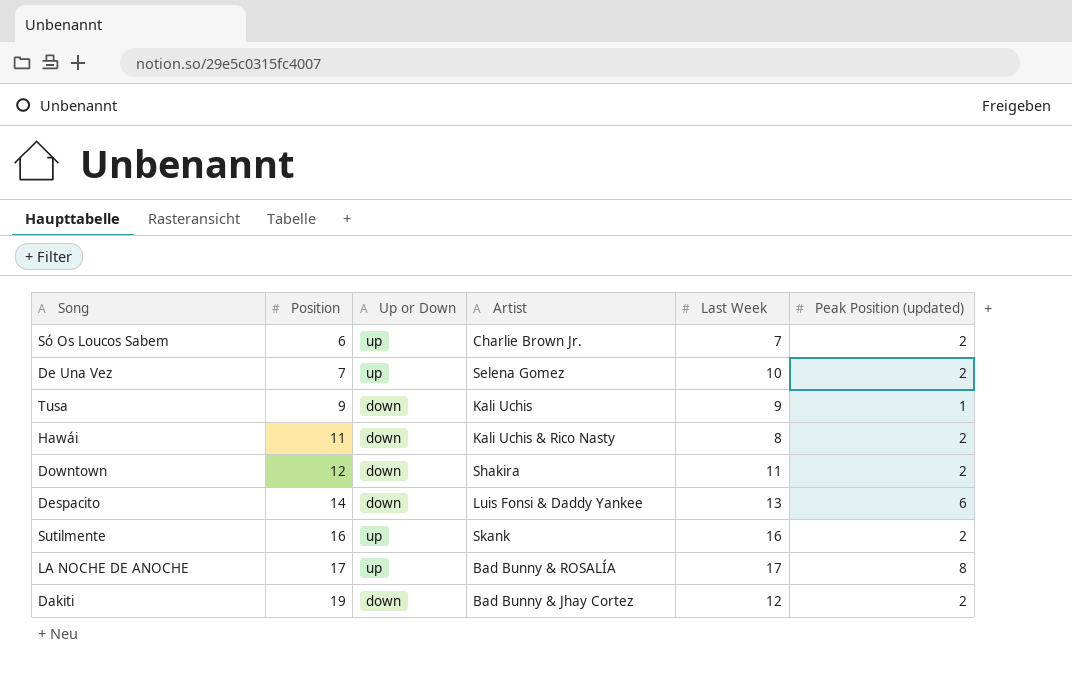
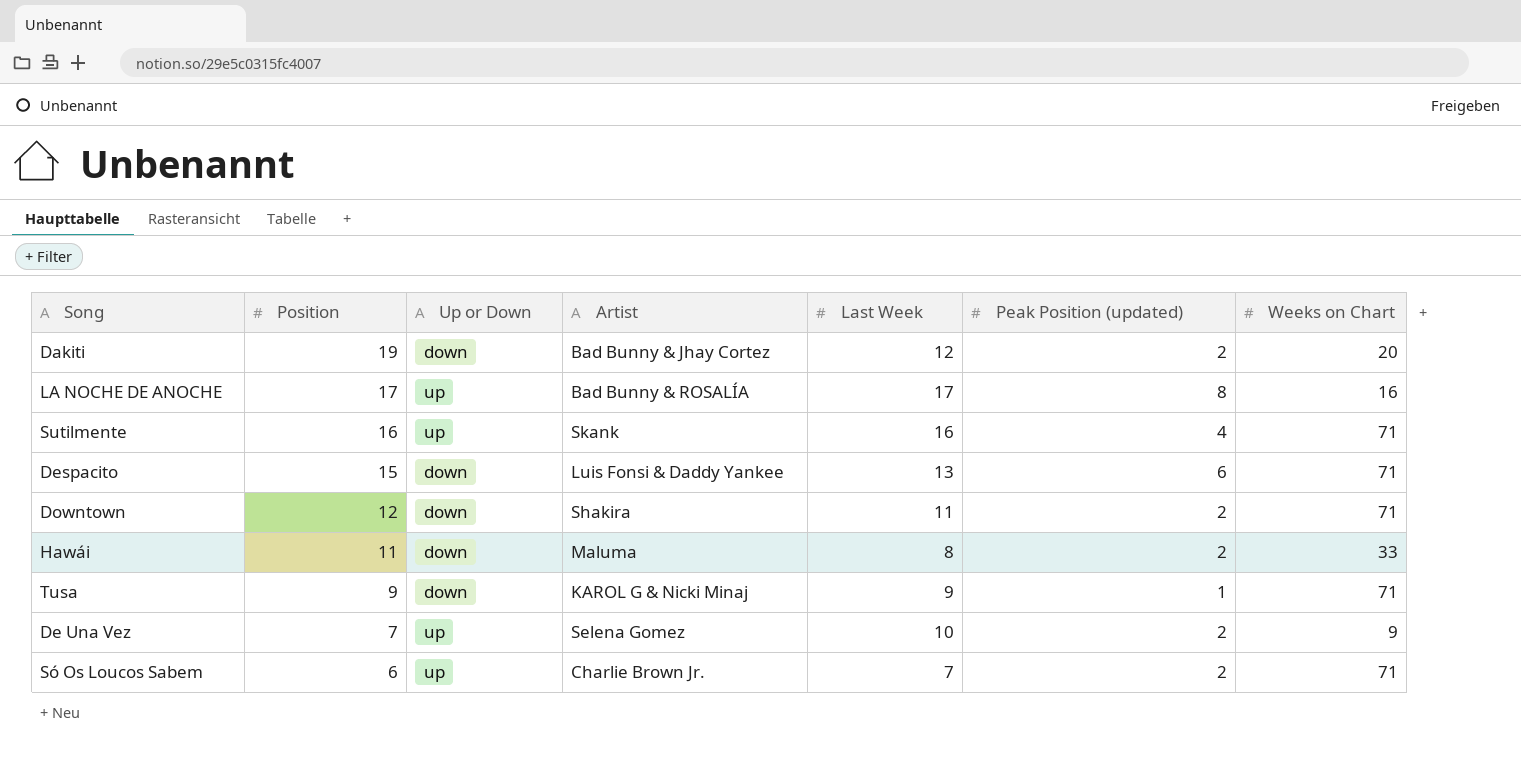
row order: Position ascending -> Position descending
column Weeks on Chart | position: none -> 7
Sutilmente | Peak Position (updated): 2 -> 4
Despacito | Position: 14 -> 15
Hawái | Artist: Kali Uchis & Rico Nasty -> Maluma
Tusa | Artist: Kali Uchis -> KAROL G & Nicki Minaj

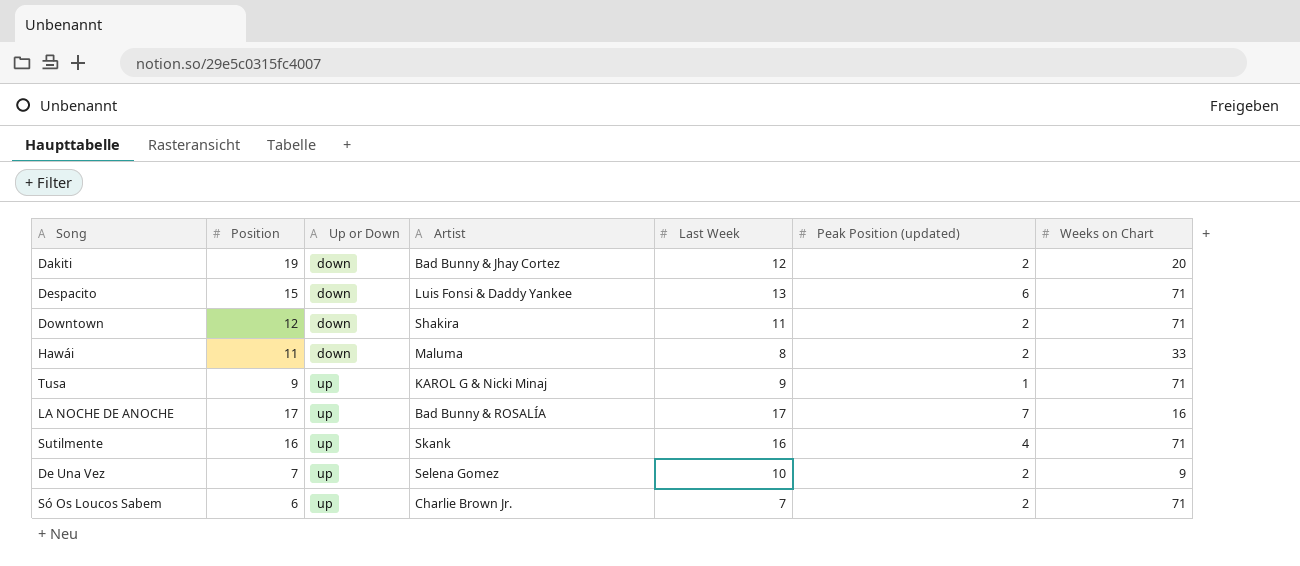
row order: Position descending -> Up or Down ascending
Tusa | Up or Down: down -> up
LA NOCHE DE ANOCHE | Peak Position (updated): 8 -> 7

